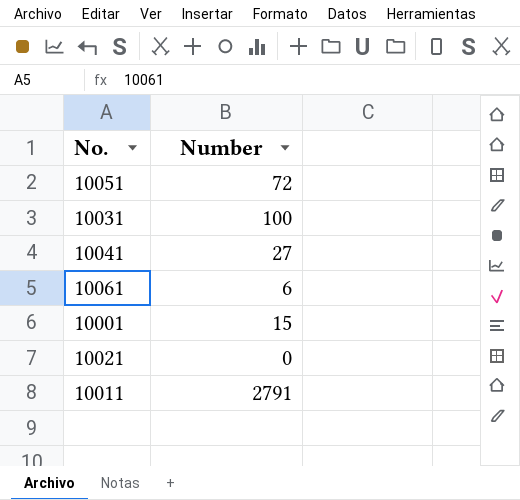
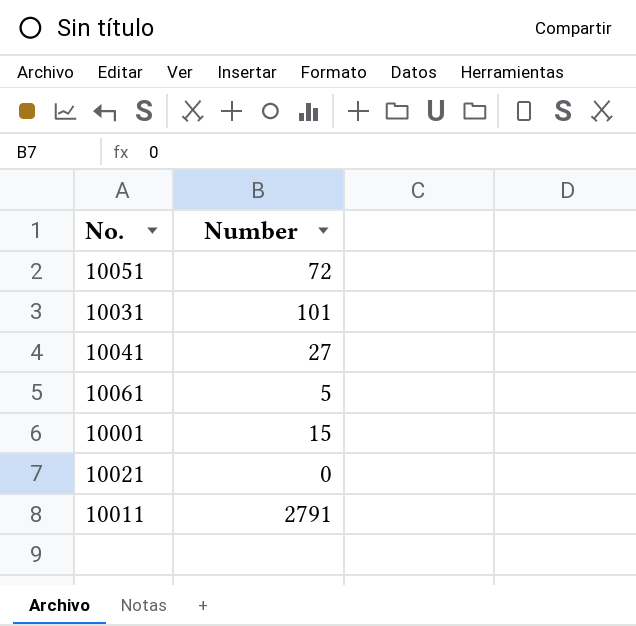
10031 | Number: 100 -> 101
10061 | Number: 6 -> 5

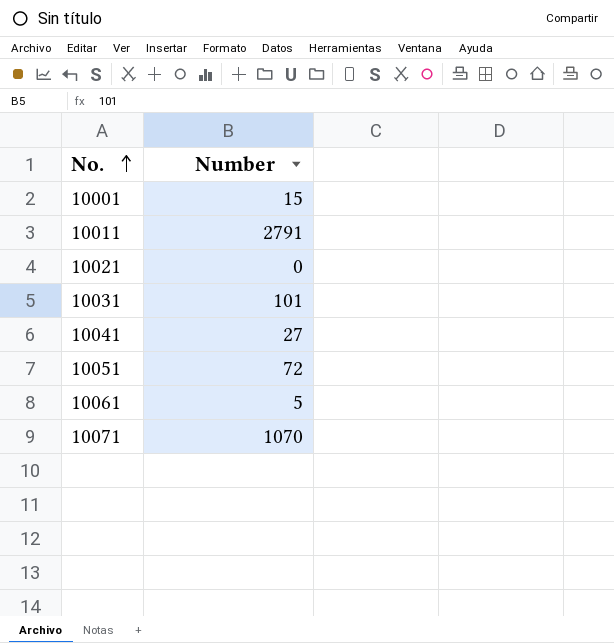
row order: none -> No. ascending
row 10071: none -> 1070

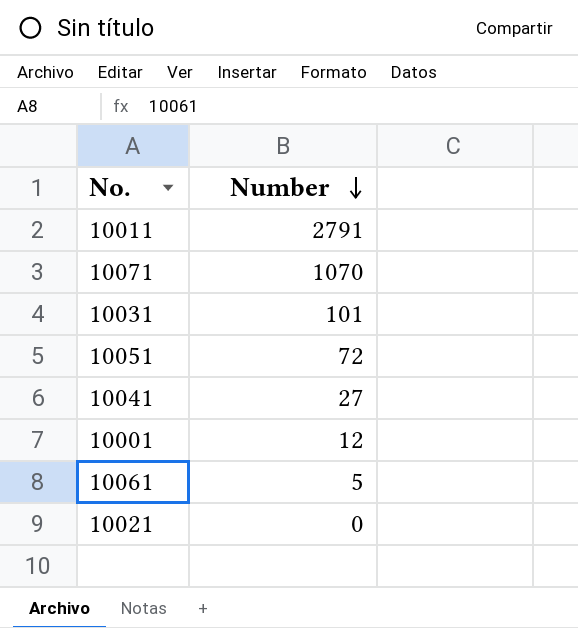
row order: No. ascending -> Number descending
10001 | Number: 15 -> 12

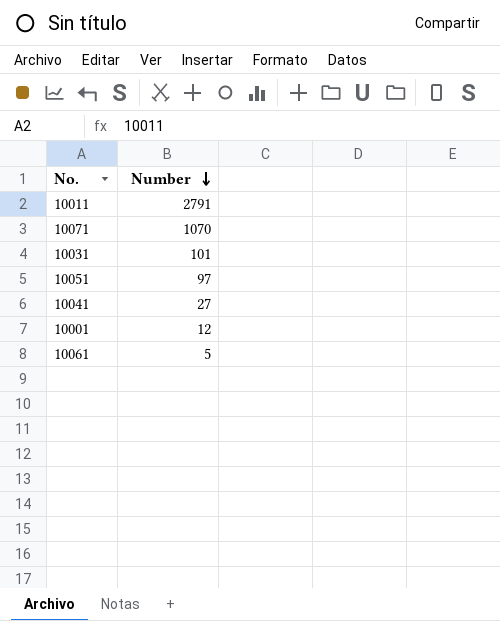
row 10021: 0 -> none
10051 | Number: 72 -> 97

